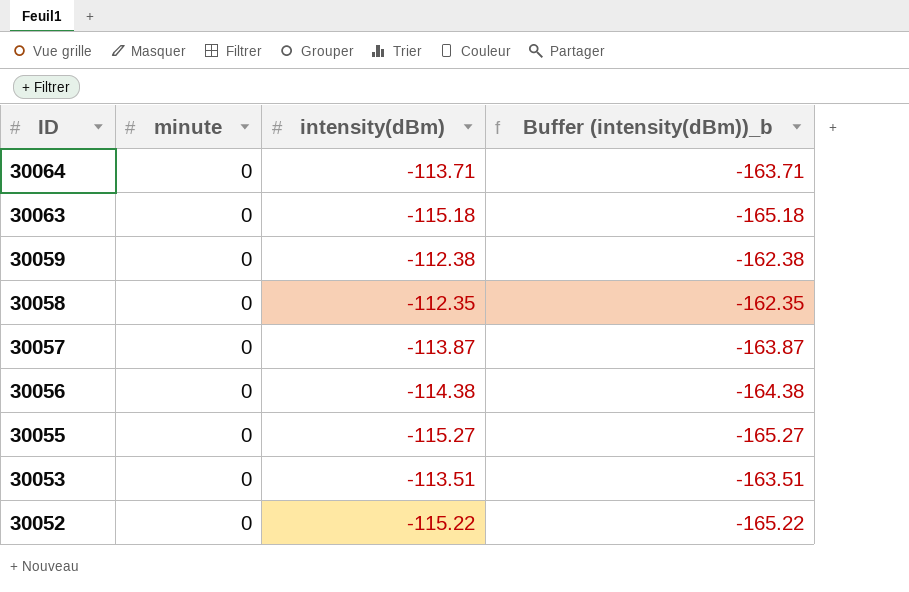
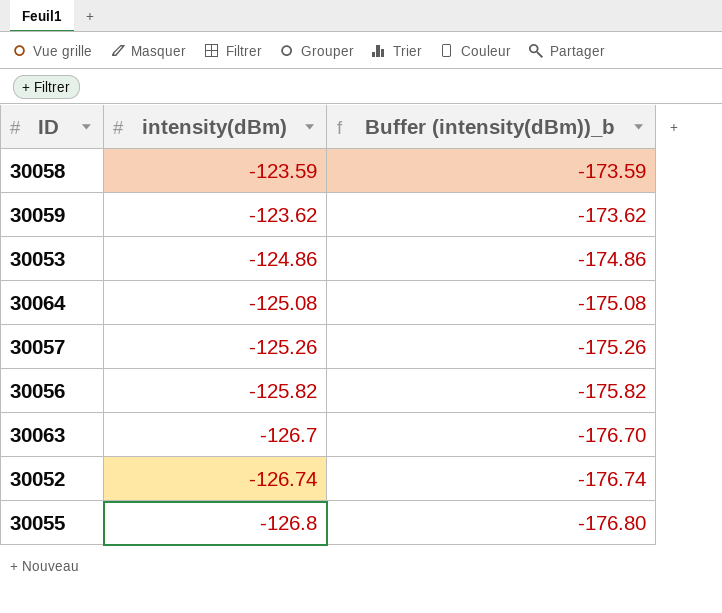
row order: ID descending -> intensity(dBm) descending
column minute | position: 2 -> none
30058 | intensity(dBm): -112.35 -> -123.59
30058 | Buffer (intensity(dBm))_b: -162.35 -> -173.59
30059 | intensity(dBm): -112.38 -> -123.62
30059 | Buffer (intensity(dBm))_b: -162.38 -> -173.62
30053 | intensity(dBm): -113.51 -> -124.86
30053 | Buffer (intensity(dBm))_b: -163.51 -> -174.86
30064 | intensity(dBm): -113.71 -> -125.08
30064 | Buffer (intensity(dBm))_b: -163.71 -> -175.08
30057 | intensity(dBm): -113.87 -> -125.26
30057 | Buffer (intensity(dBm))_b: -163.87 -> -175.26
30056 | intensity(dBm): -114.38 -> -125.82
30056 | Buffer (intensity(dBm))_b: -164.38 -> -175.82
30063 | intensity(dBm): -115.18 -> -126.7
30063 | Buffer (intensity(dBm))_b: -165.18 -> -176.70
30052 | intensity(dBm): -115.22 -> -126.74
30052 | Buffer (intensity(dBm))_b: -165.22 -> -176.74
30055 | intensity(dBm): -115.27 -> -126.8
30055 | Buffer (intensity(dBm))_b: -165.27 -> -176.80

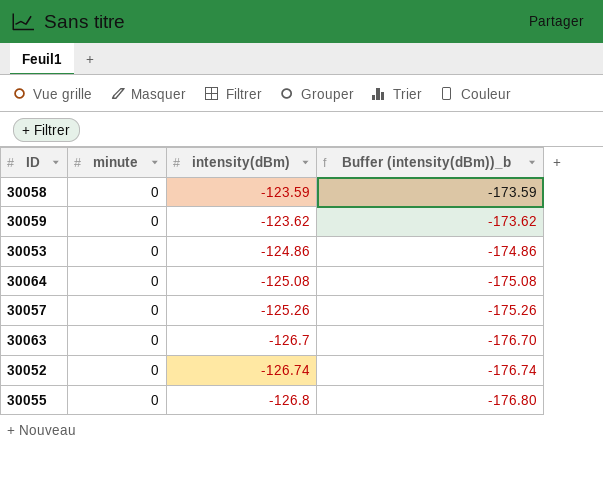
column minute | position: none -> 2
row 30056: -125.82 | -175.82 -> none

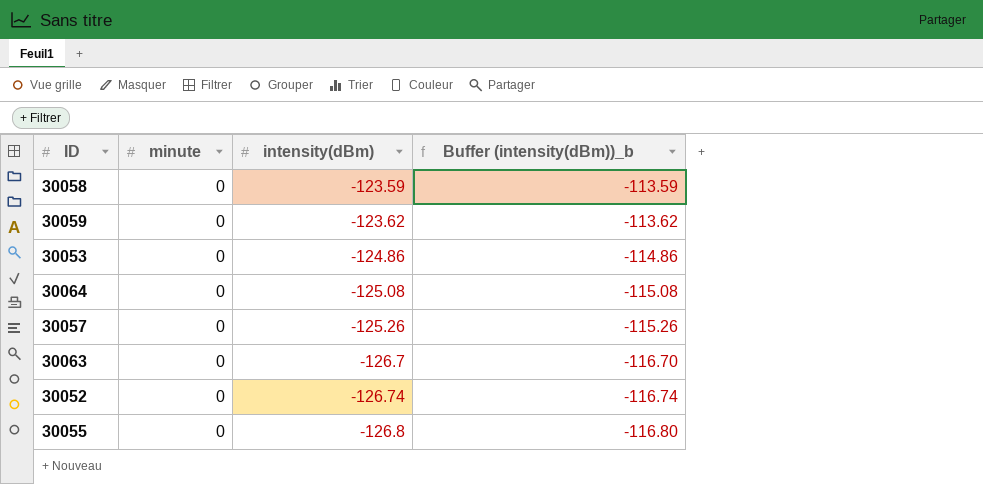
column Buffer (intensity(dBm))_b | formula: [intensity(dBm)] - 50 -> [intensity(dBm)] + 10

